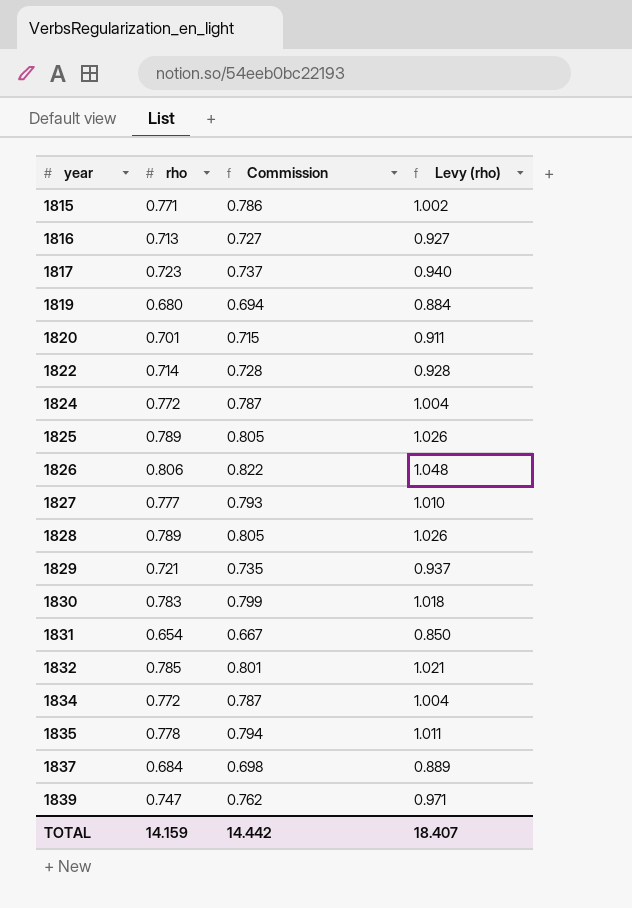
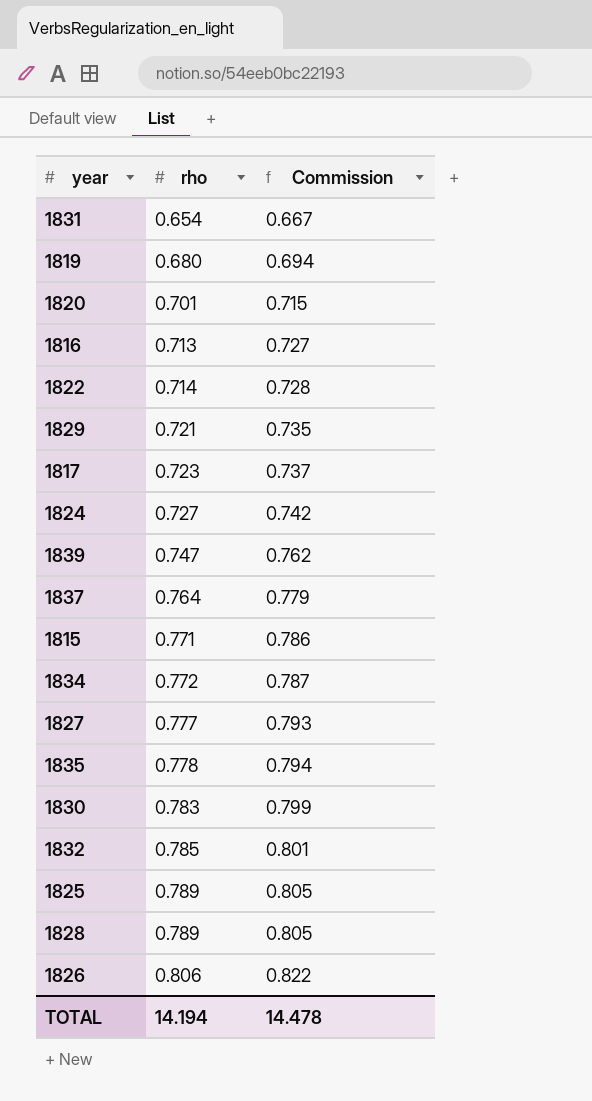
row order: year ascending -> rho ascending
column Levy (rho) | formula: [rho] * 1.3 -> none
1824 | rho: 0.772 -> 0.727
1824 | Commission: 0.787 -> 0.742
1837 | rho: 0.684 -> 0.764
1837 | Commission: 0.698 -> 0.779
TOTAL | rho: 14.159 -> 14.194
TOTAL | Commission: 14.442 -> 14.478

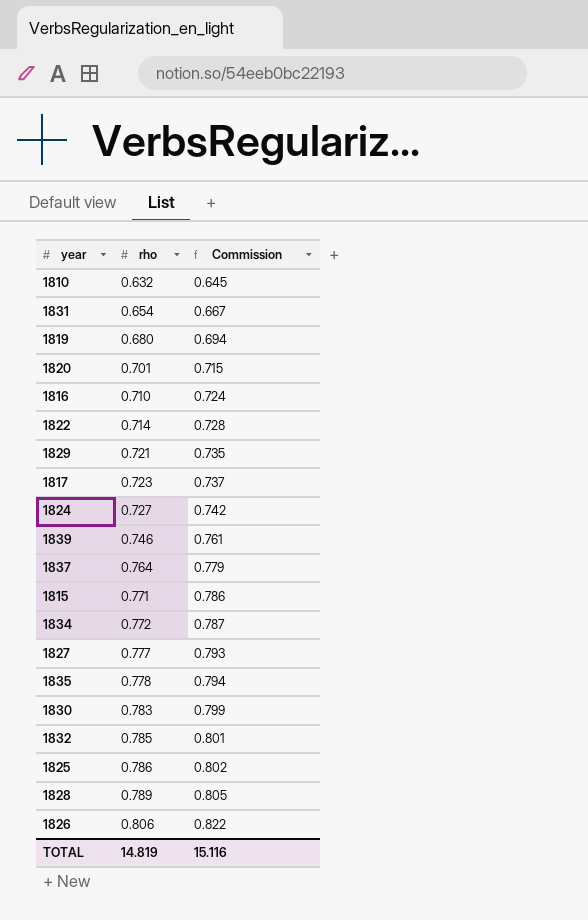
row 1810: none -> 0.632 | 0.645
1816 | rho: 0.713 -> 0.710
1816 | Commission: 0.727 -> 0.724
1839 | rho: 0.747 -> 0.746
1839 | Commission: 0.762 -> 0.761
1825 | rho: 0.789 -> 0.786
1825 | Commission: 0.805 -> 0.802
TOTAL | rho: 14.194 -> 14.819
TOTAL | Commission: 14.478 -> 15.116

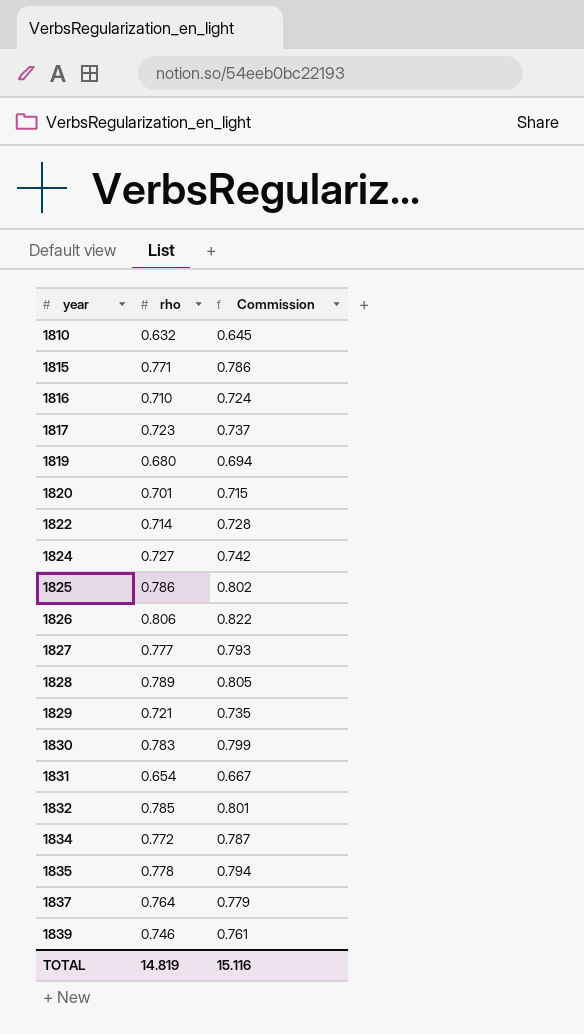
row order: rho ascending -> year ascending

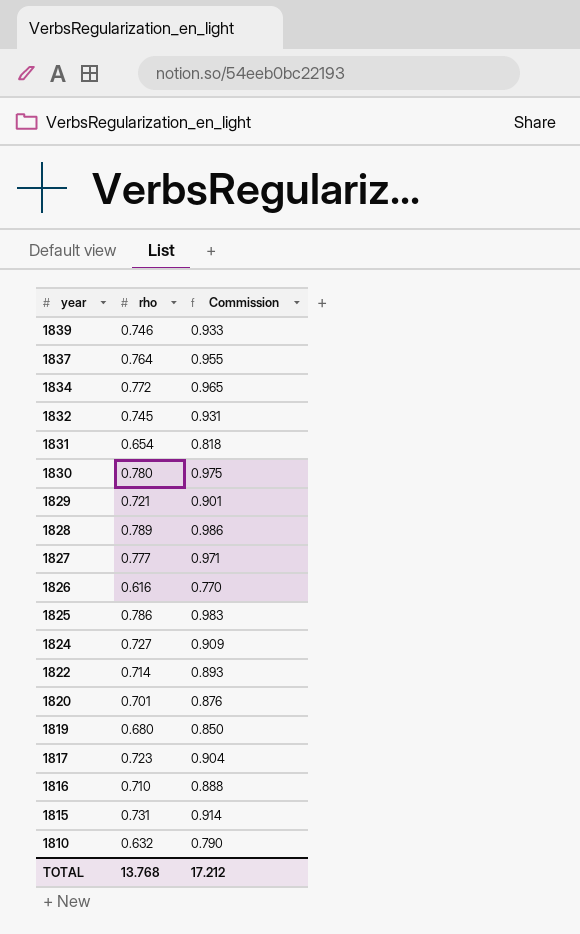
row order: year ascending -> year descending
column Commission | formula: [rho] * 1.02 -> [rho] * 1.25
row 1835: 0.778 | 0.794 -> none
1832 | rho: 0.785 -> 0.745
1830 | rho: 0.783 -> 0.780
1826 | rho: 0.806 -> 0.616
1815 | rho: 0.771 -> 0.731
TOTAL | rho: 14.819 -> 13.768
TOTAL | Commission: 15.116 -> 17.212

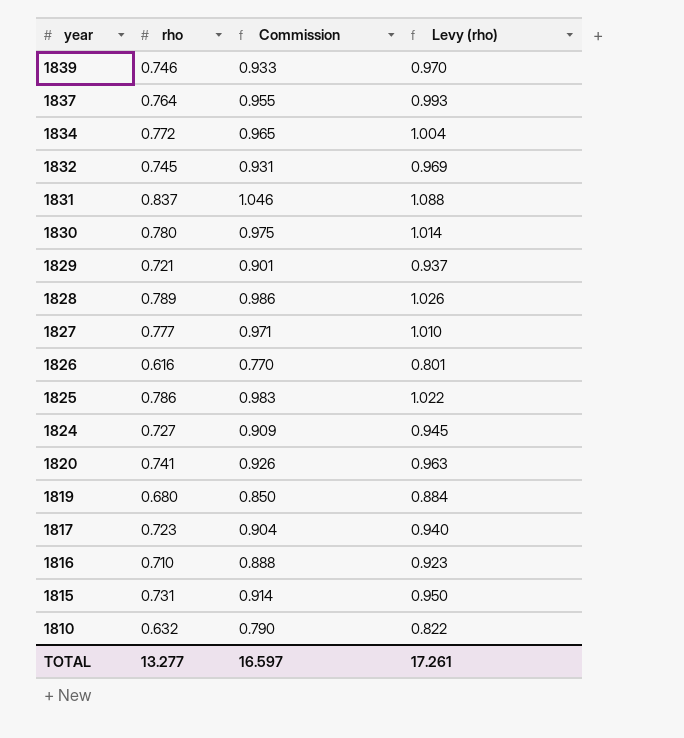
column Levy (rho) | formula: none -> [rho] * 1.3
row 1822: 0.714 | 0.893 -> none
1831 | rho: 0.654 -> 0.837
1831 | Commission: 0.818 -> 1.046
1820 | rho: 0.701 -> 0.741
1820 | Commission: 0.876 -> 0.926
TOTAL | rho: 13.768 -> 13.277
TOTAL | Commission: 17.212 -> 16.597

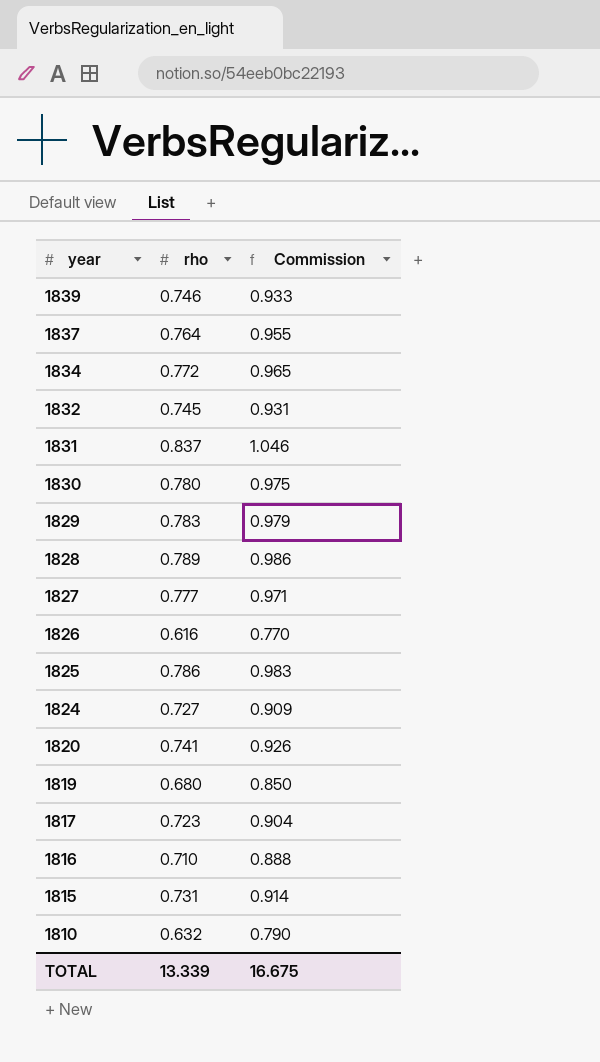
column Levy (rho) | formula: [rho] * 1.3 -> none
1829 | rho: 0.721 -> 0.783
1829 | Commission: 0.901 -> 0.979
TOTAL | rho: 13.277 -> 13.339
TOTAL | Commission: 16.597 -> 16.675

